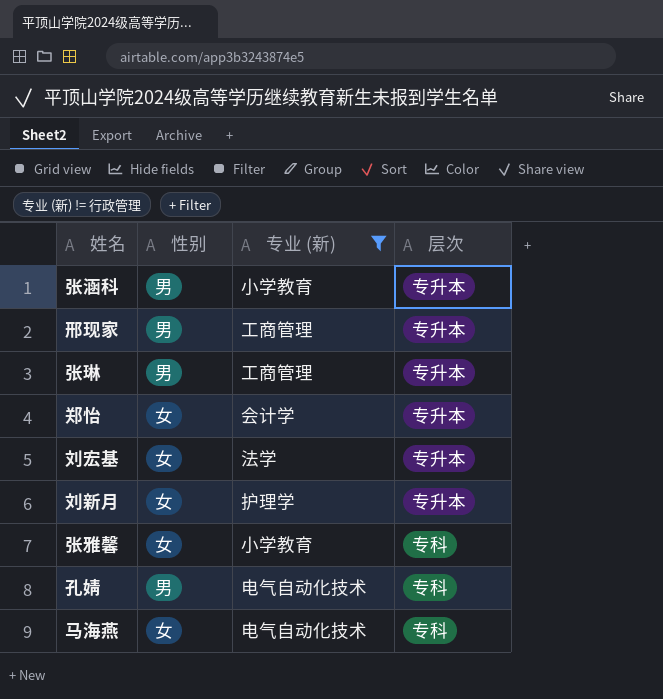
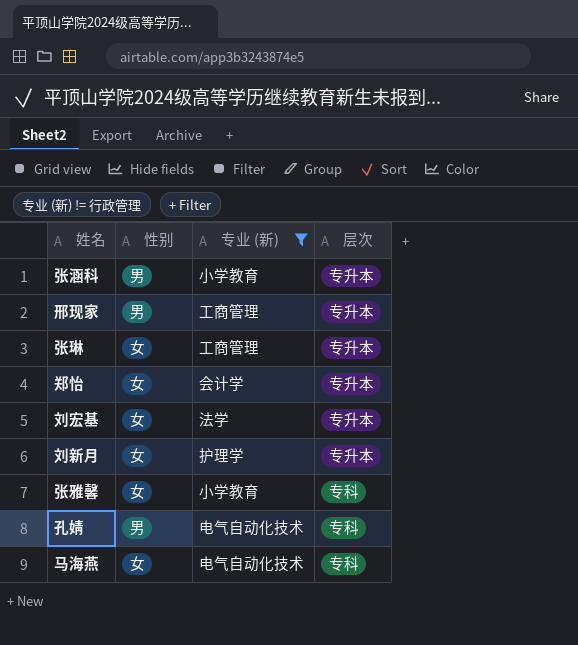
张琳 | 性别: 男 -> 女

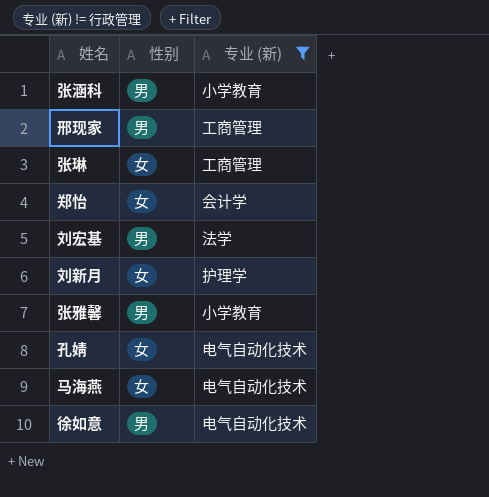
column 层次 | position: 4 -> none
刘宏基 | 性别: 女 -> 男
张雅馨 | 性别: 女 -> 男
孔婧 | 性别: 男 -> 女
row 徐如意: none -> 男 | 电气自动化技术

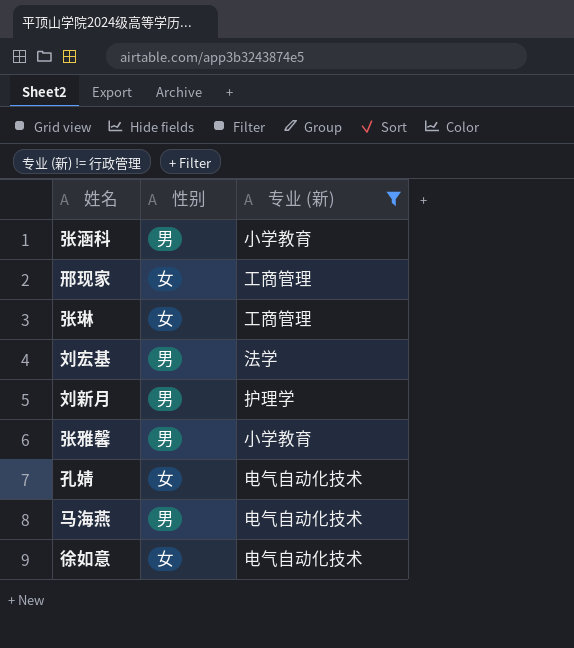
row 郑怡: 女 | 会计学 -> none
邢现家 | 性别: 男 -> 女
刘新月 | 性别: 女 -> 男
马海燕 | 性别: 女 -> 男
徐如意 | 性别: 男 -> 女

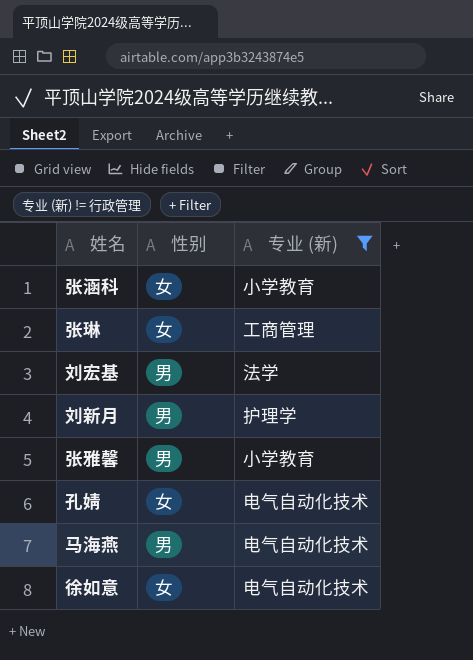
row 邢现家: 女 | 工商管理 -> none
张涵科 | 性别: 男 -> 女

